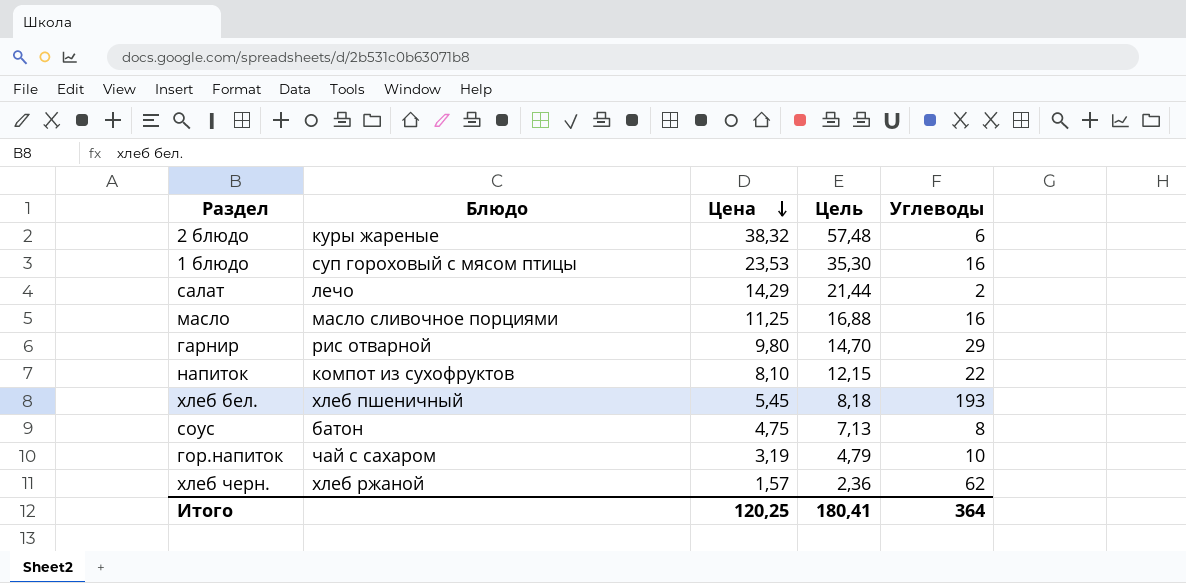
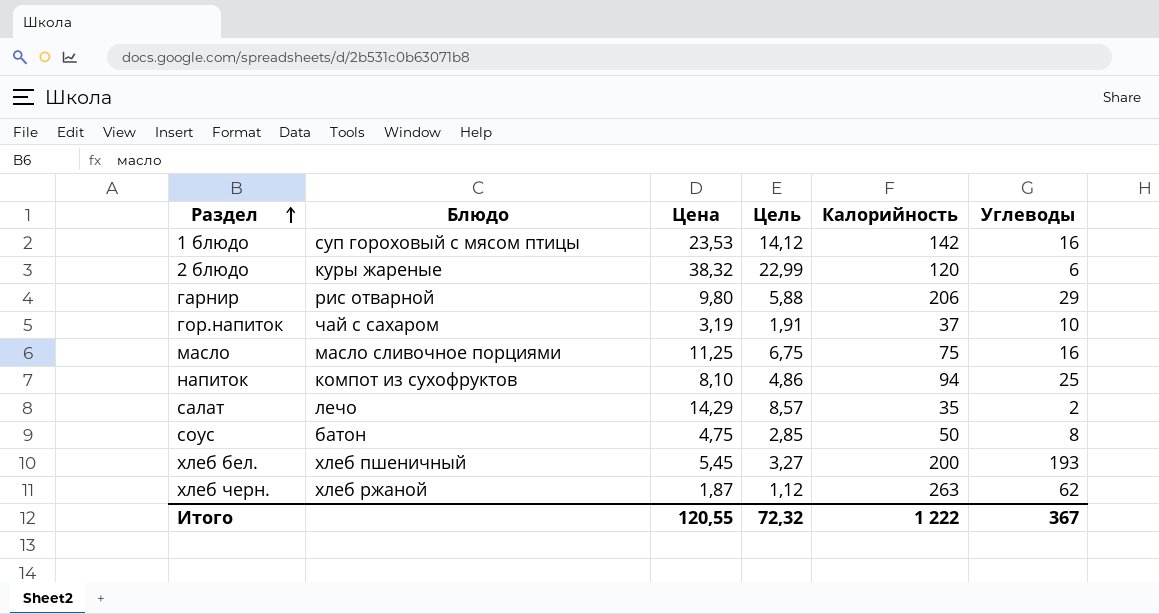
row order: Цена descending -> Раздел ascending
column Цель | formula: [Цена] * 1,5 -> [Цена] * 0,6
column Калорийность | position: none -> 5
напиток | Углеводы: 22 -> 25
хлеб черн. | Цена: 1,57 -> 1,87
Итого | Цена: 120,25 -> 120,55
Итого | Цель: 180,41 -> 72,32
Итого | Углеводы: 364 -> 367

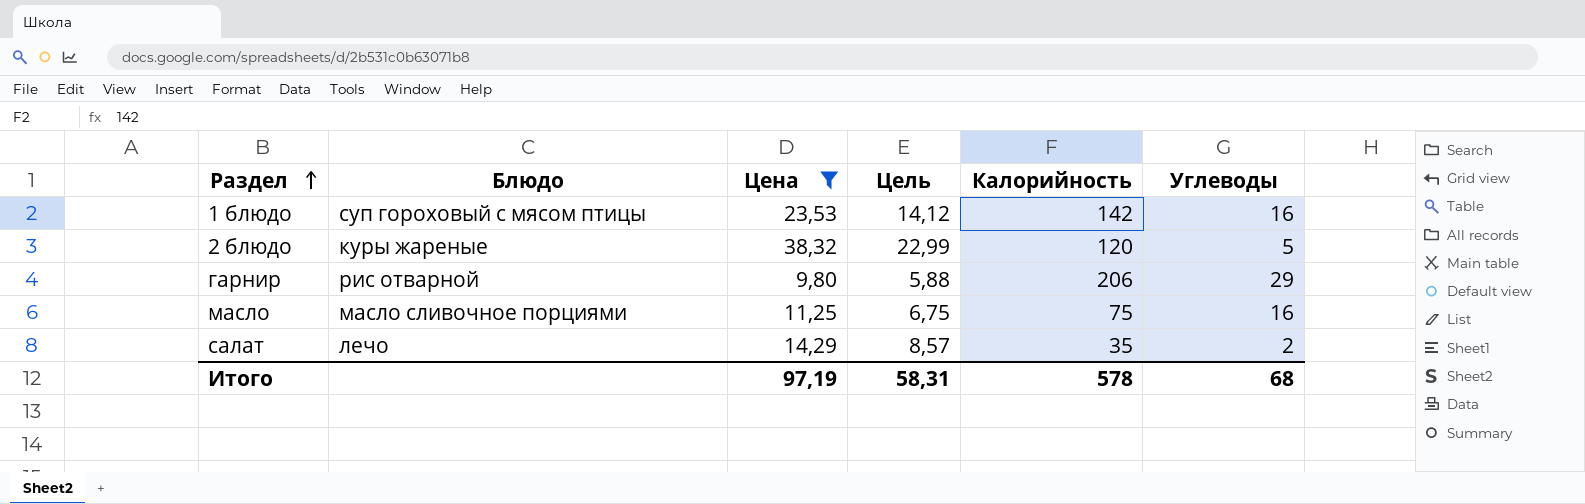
filter: none -> Цена >= 9,80
2 блюдо | Углеводы: 6 -> 5
Итого | Цена: 120,55 -> 97,19
Итого | Цель: 72,32 -> 58,31
Итого | Калорийность: 1 222 -> 578
Итого | Углеводы: 367 -> 68

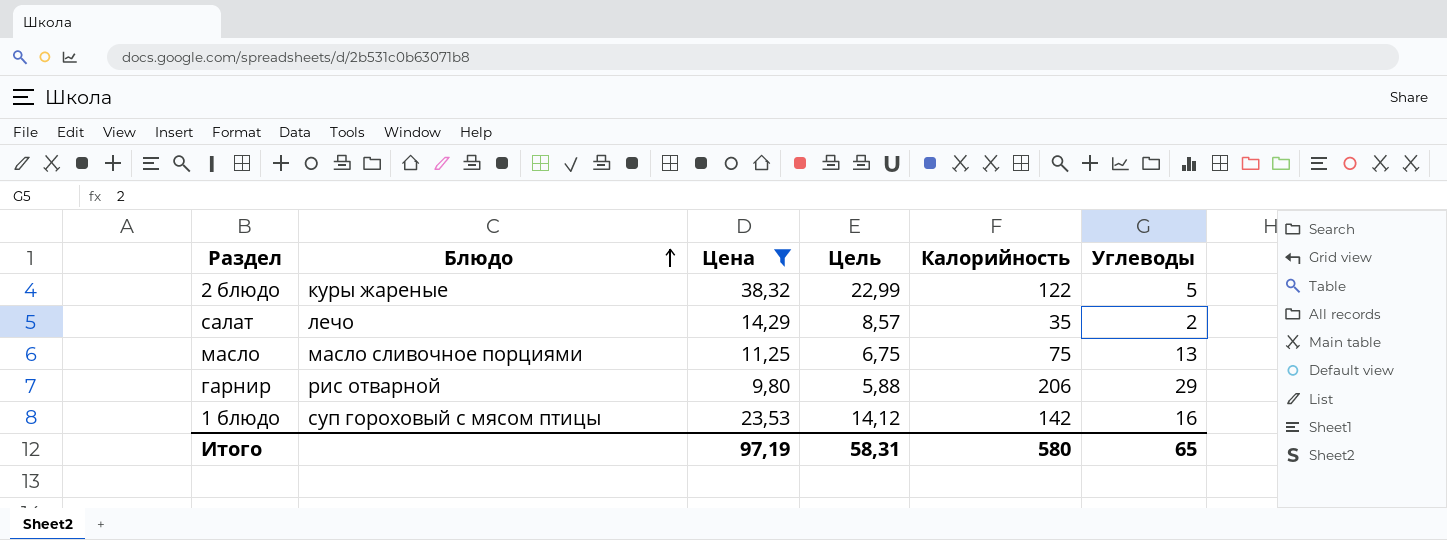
row order: Раздел ascending -> Блюдо ascending
2 блюдо | Калорийность: 120 -> 122
масло | Углеводы: 16 -> 13
Итого | Калорийность: 578 -> 580
Итого | Углеводы: 68 -> 65

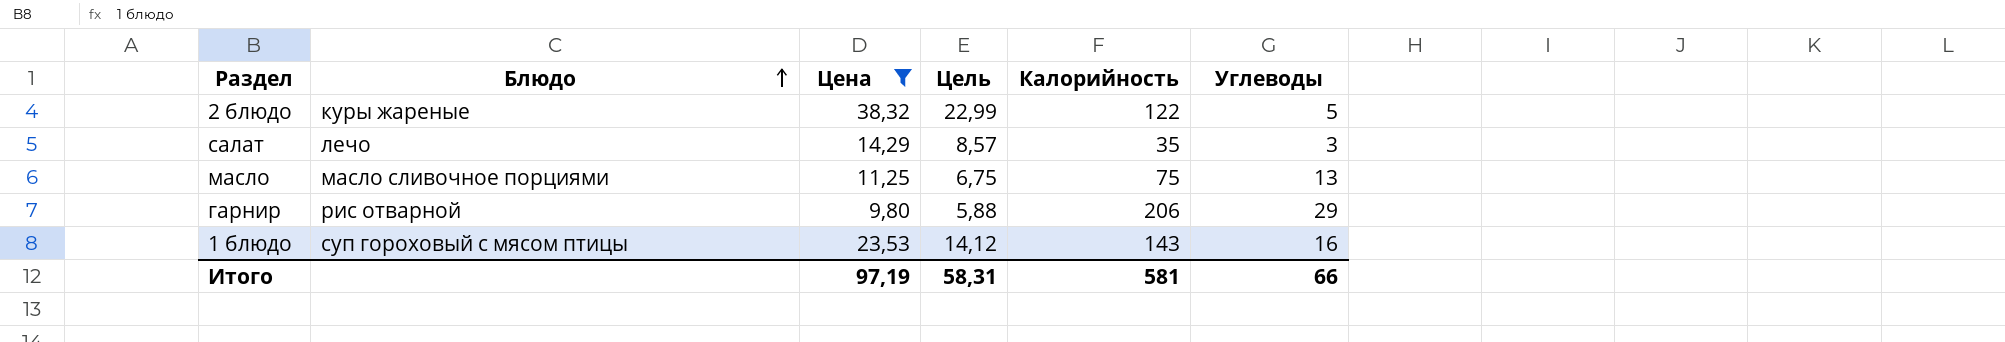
салат | Углеводы: 2 -> 3
1 блюдо | Калорийность: 142 -> 143
Итого | Калорийность: 580 -> 581
Итого | Углеводы: 65 -> 66

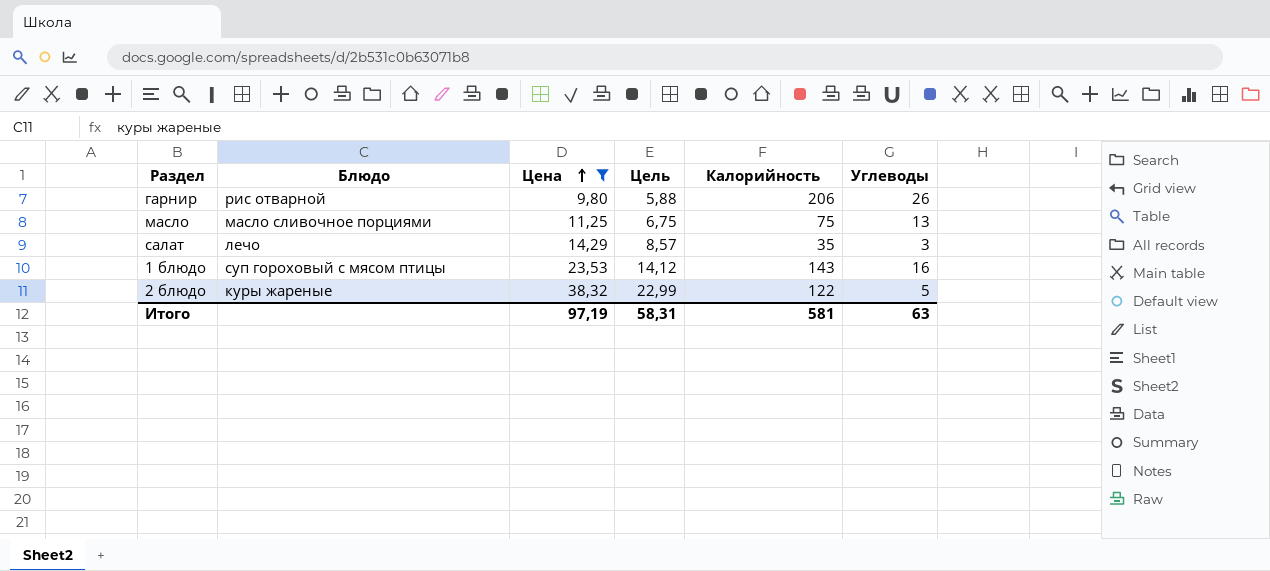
row order: Блюдо ascending -> Цена ascending
гарнир | Углеводы: 29 -> 26
Итого | Углеводы: 66 -> 63

